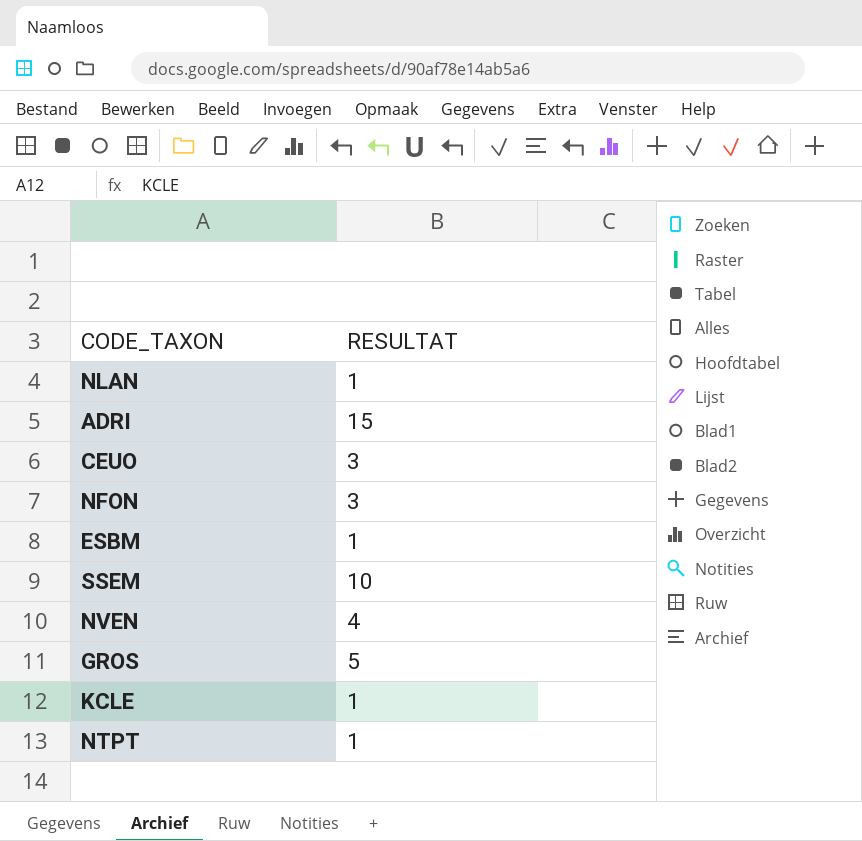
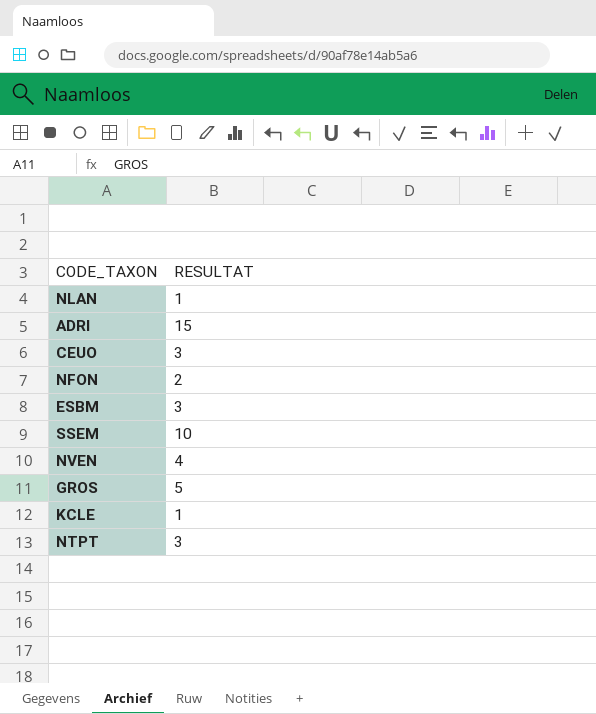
NFON | RESULTAT: 3 -> 2
ESBM | RESULTAT: 1 -> 3
NTPT | RESULTAT: 1 -> 3

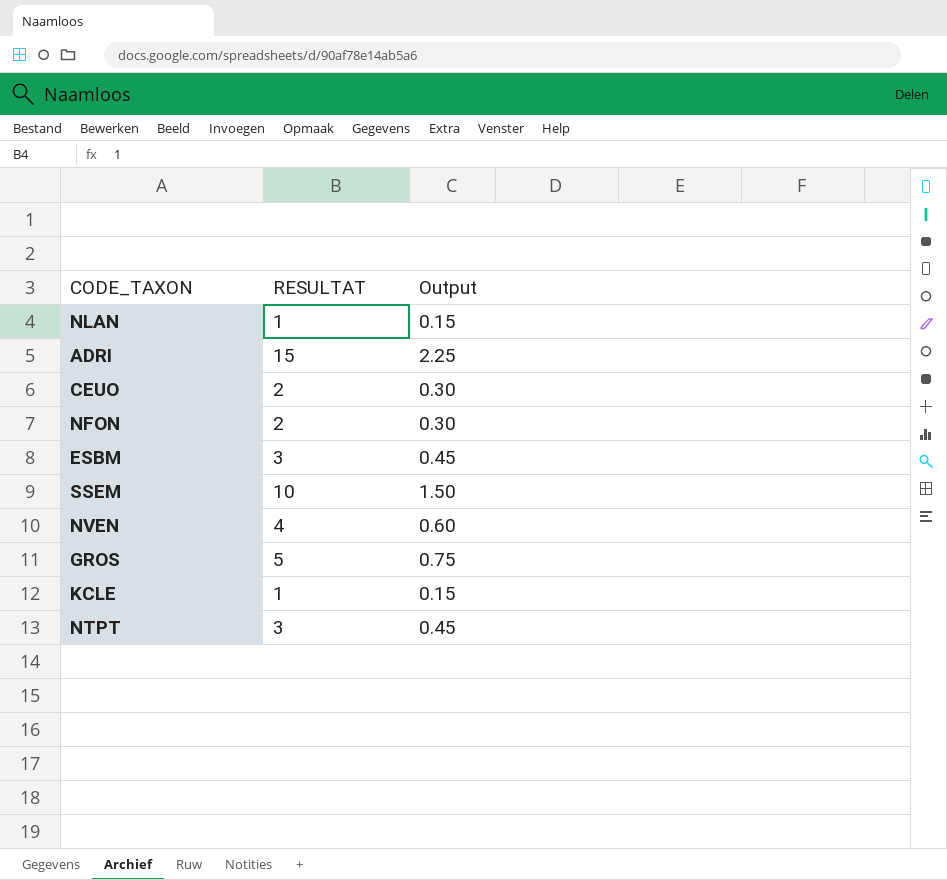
column Output | formula: none -> [RESULTAT] * 0.15
CEUO | RESULTAT: 3 -> 2

